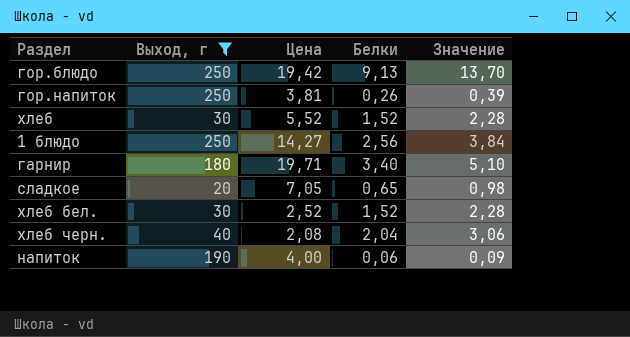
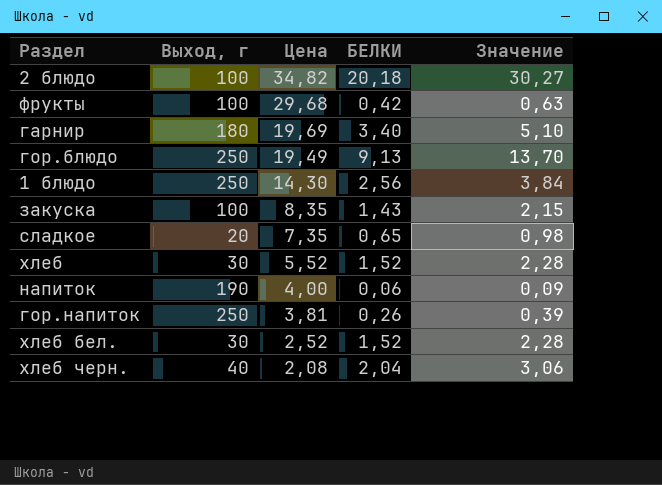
filter: Выход, г != 100 -> none
row order: none -> Цена descending
column name: Белки -> БЕЛКИ
гарнир | Цена: 19,71 -> 19,69
гор.блюдо | Цена: 19,42 -> 19,49
1 блюдо | Цена: 14,27 -> 14,30
сладкое | Цена: 7,05 -> 7,35

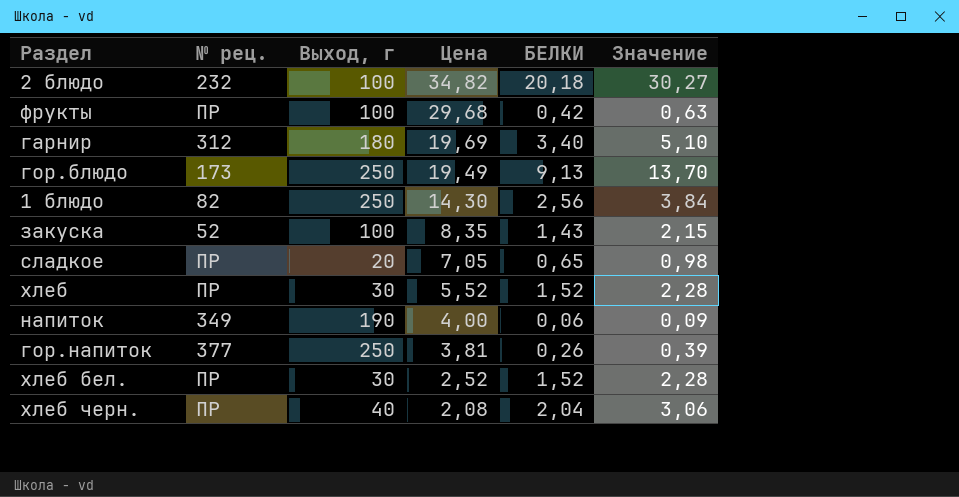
column № рец. | position: none -> 2
сладкое | Цена: 7,35 -> 7,05

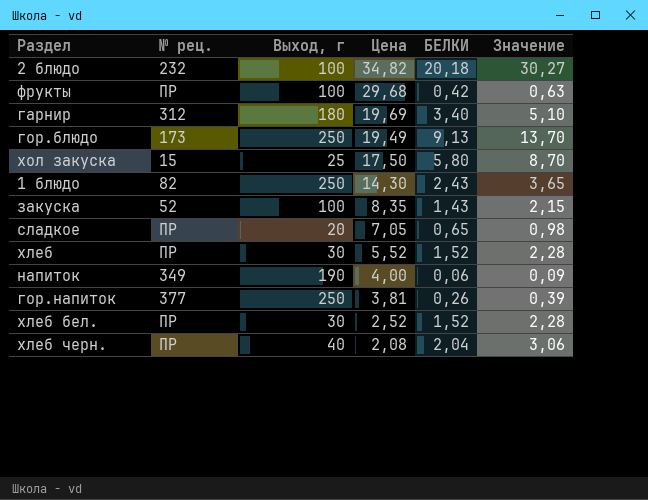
row хол закуска: none -> 15 | 25 | 17,50 | 5,80 | 8,70
1 блюдо | БЕЛКИ: 2,56 -> 2,43
1 блюдо | Значение: 3,84 -> 3,65

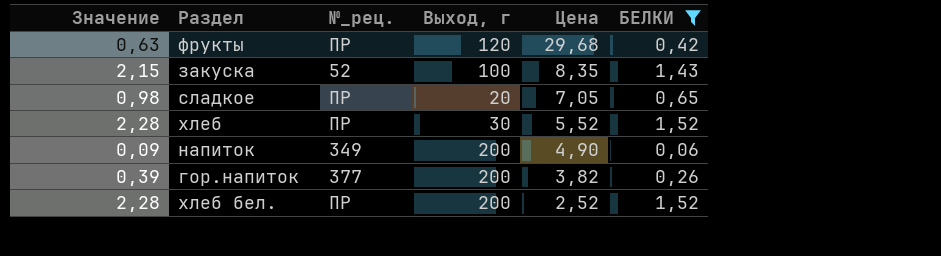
filter: none -> БЕЛКИ <= 1,52
column Значение | position: 6 -> 1
column name: № рец. -> №_рец.
фрукты | Выход, г: 100 -> 120
напиток | Выход, г: 190 -> 200
напиток | Цена: 4,00 -> 4,90
гор.напиток | Выход, г: 250 -> 200
гор.напиток | Цена: 3,81 -> 3,82
хлеб бел. | Выход, г: 30 -> 200

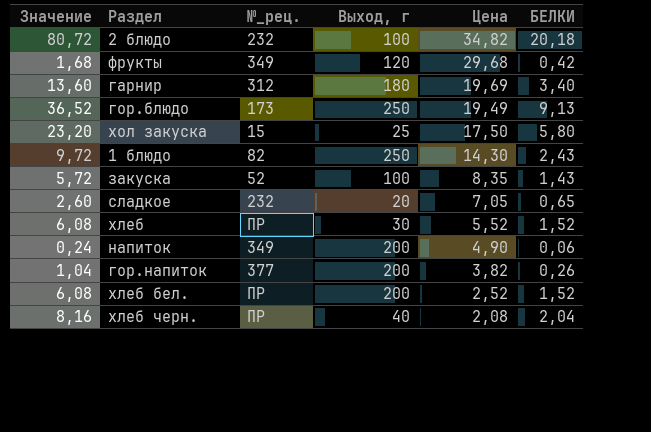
filter: БЕЛКИ <= 1,52 -> none
column Значение | formula: [БЕЛКИ] * 1,5 -> [БЕЛКИ] * 4
фрукты | №_рец.: ПР -> 349
сладкое | №_рец.: ПР -> 232

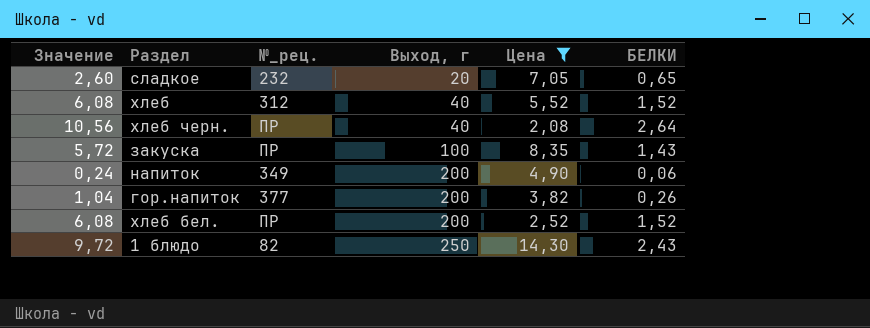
filter: none -> Цена <= 14,30
row order: Цена descending -> Выход, г ascending
хлеб | №_рец.: ПР -> 312
хлеб | Выход, г: 30 -> 40
хлеб черн. | Значение: 8,16 -> 10,56
хлеб черн. | БЕЛКИ: 2,04 -> 2,64
закуска | №_рец.: 52 -> ПР

